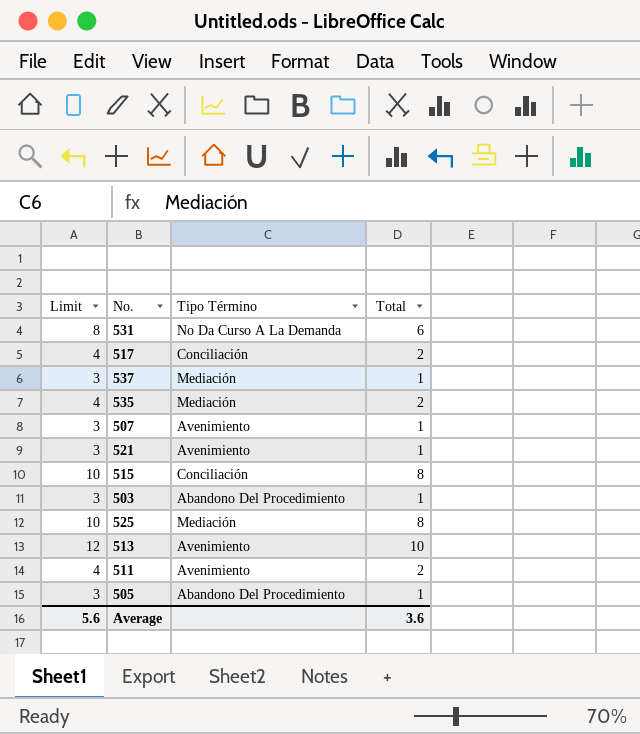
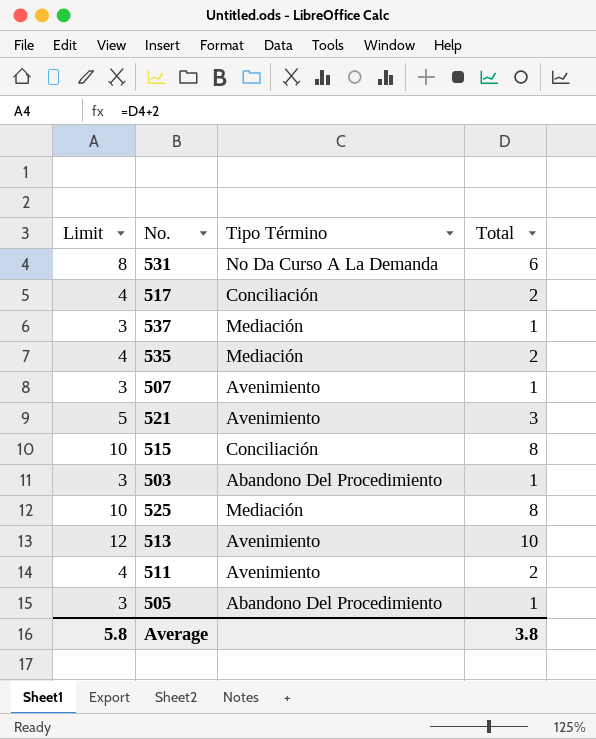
521 | Limit: 3 -> 5
521 | Total: 1 -> 3
Average | Limit: 5.6 -> 5.8
Average | Total: 3.6 -> 3.8

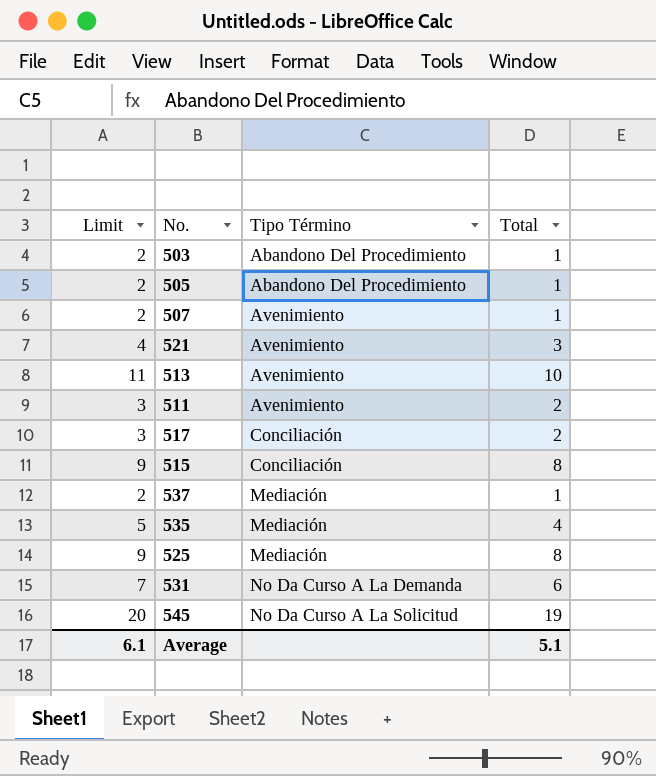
row order: none -> Tipo Término ascending
column Limit | formula: [Total] + 2 -> [Total] + 1
535 | Total: 2 -> 4
row 545: none -> 20 | No Da Curso A La Solicitud | 19
Average | Limit: 5.8 -> 6.1
Average | Total: 3.8 -> 5.1

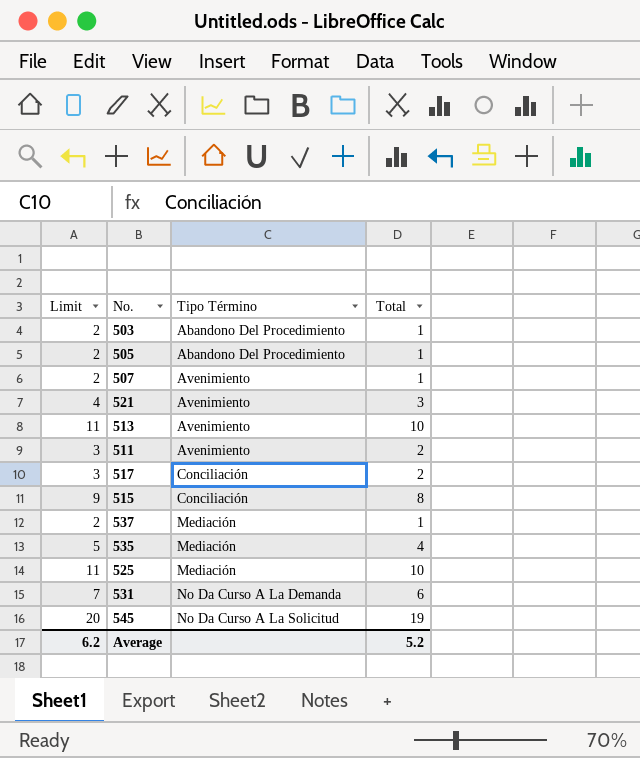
525 | Limit: 9 -> 11
525 | Total: 8 -> 10
Average | Limit: 6.1 -> 6.2
Average | Total: 5.1 -> 5.2

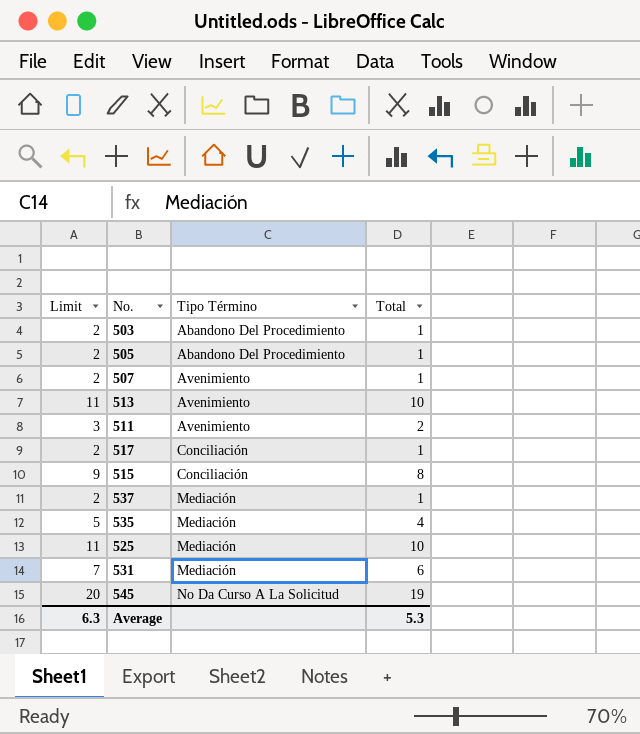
row 521: 4 | Avenimiento | 3 -> none
517 | Limit: 3 -> 2
517 | Total: 2 -> 1
531 | Tipo Término: No Da Curso A La Demanda -> Mediación
Average | Limit: 6.2 -> 6.3
Average | Total: 5.2 -> 5.3

